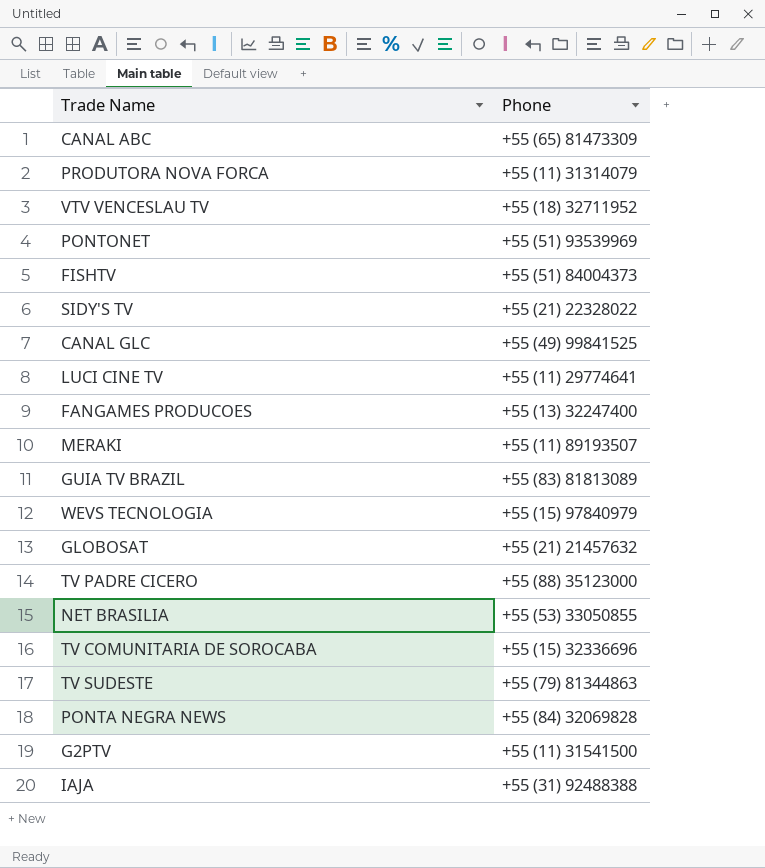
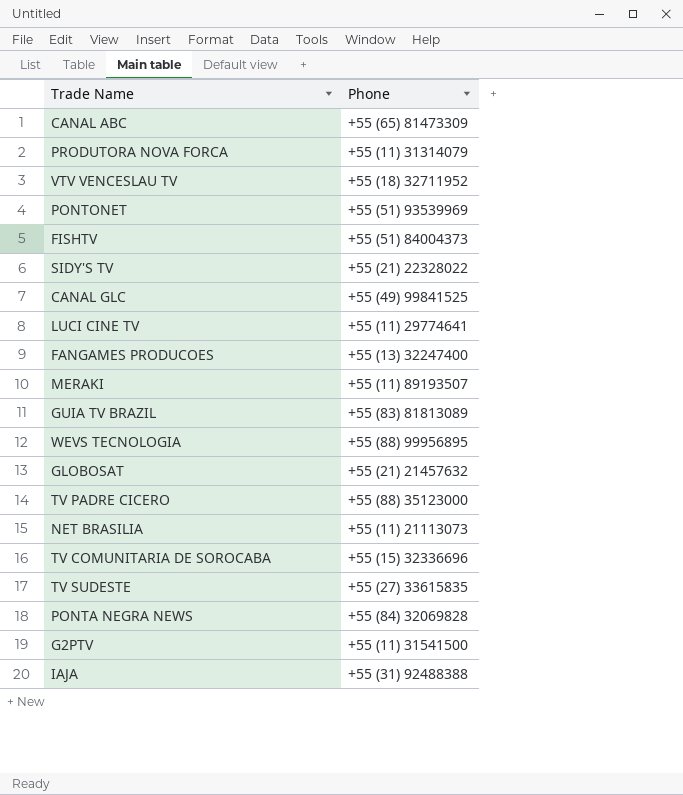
WEVS TECNOLOGIA | Phone: +55 (15) 97840979 -> +55 (88) 99956895
NET BRASILIA | Phone: +55 (53) 33050855 -> +55 (11) 21113073
TV SUDESTE | Phone: +55 (79) 81344863 -> +55 (27) 33615835

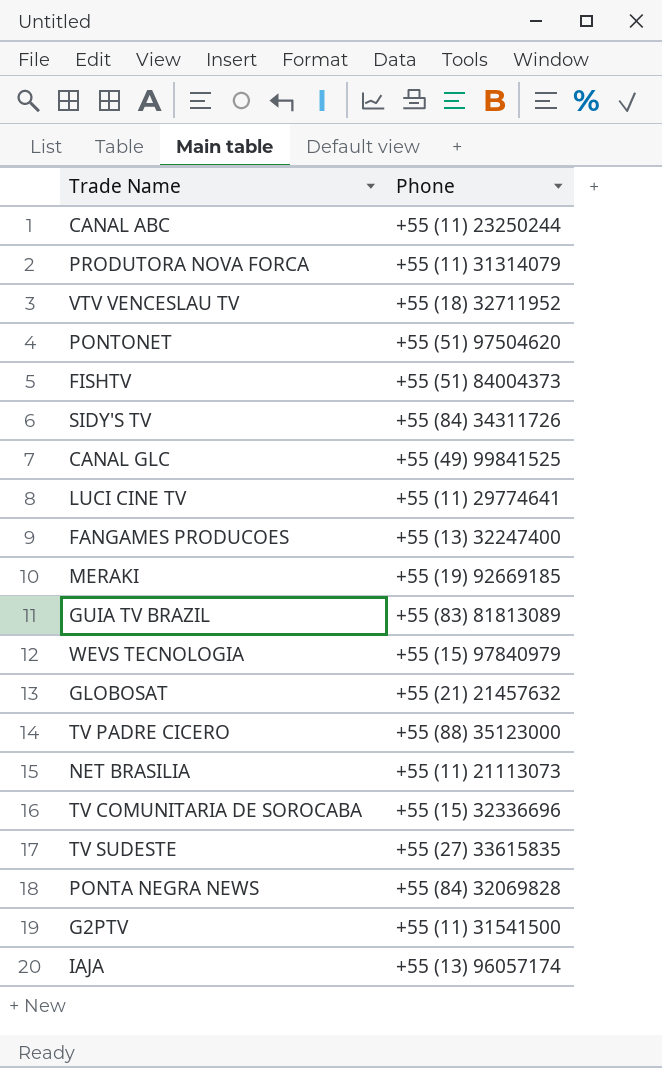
CANAL ABC | Phone: +55 (65) 81473309 -> +55 (11) 23250244
PONTONET | Phone: +55 (51) 93539969 -> +55 (51) 97504620
SIDY'S TV | Phone: +55 (21) 22328022 -> +55 (84) 34311726
MERAKI | Phone: +55 (11) 89193507 -> +55 (19) 92669185
WEVS TECNOLOGIA | Phone: +55 (88) 99956895 -> +55 (15) 97840979
IAJA | Phone: +55 (31) 92488388 -> +55 (13) 96057174

